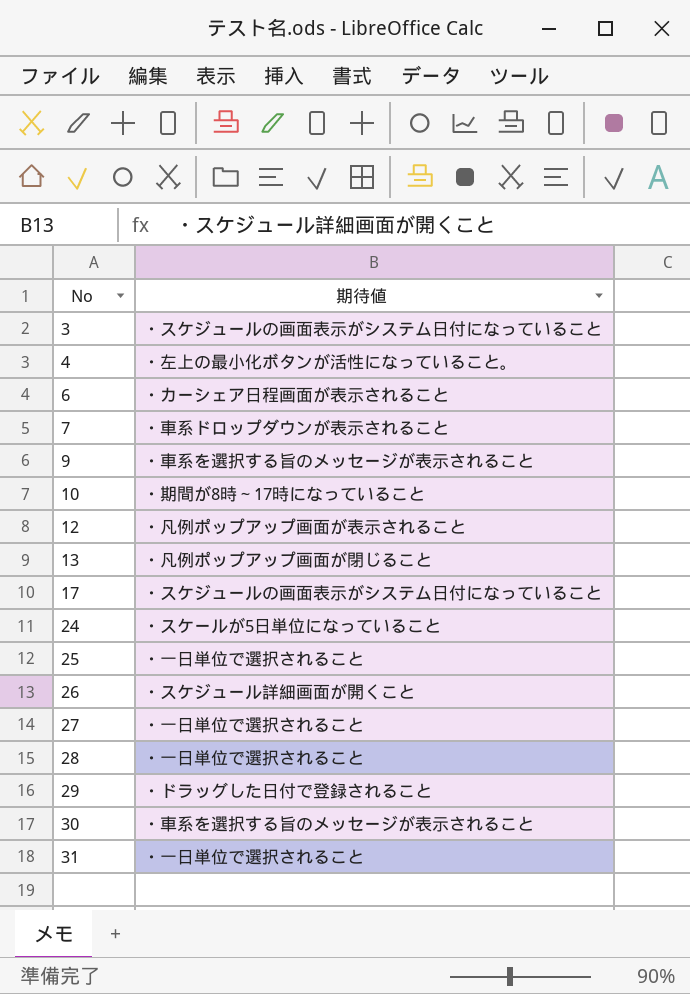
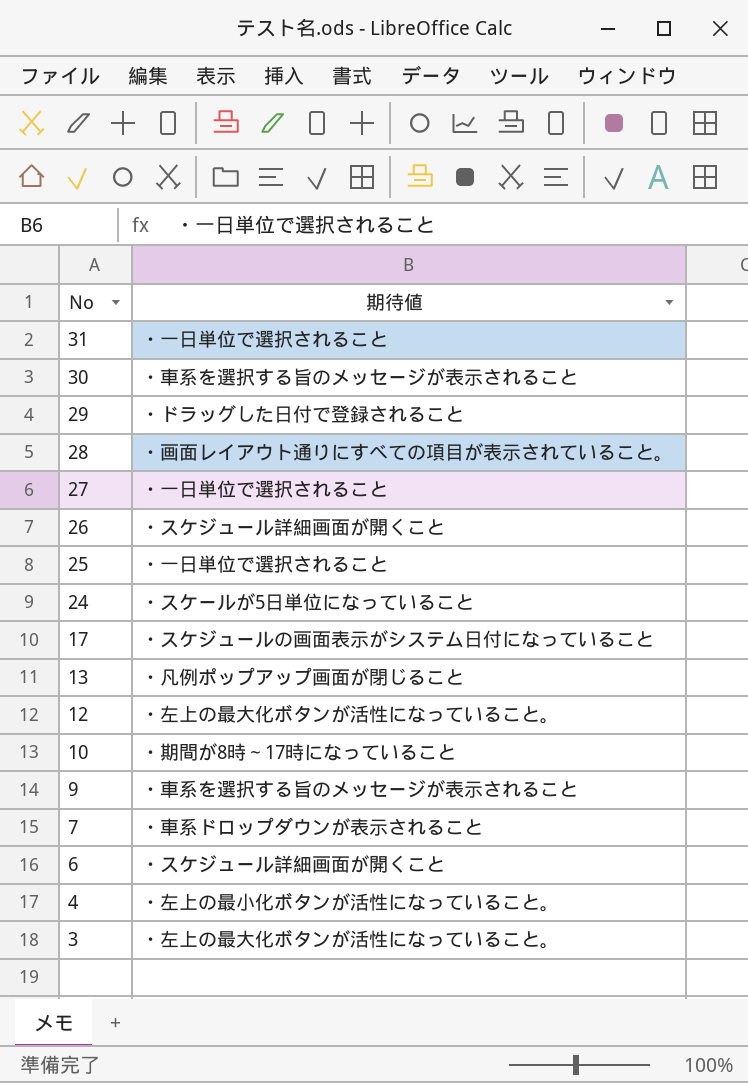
row order: No ascending -> No descending
28 | 期待値: ・一日単位で選択されること -> ・画面レイアウト通りにすべての項目が表示されていること。
12 | 期待値: ・凡例ポップアップ画面が表示されること -> ・左上の最大化ボタンが活性になっていること。
6 | 期待値: ・カーシェア日程画面が表示されること -> ・スケジュール詳細画面が開くこと
3 | 期待値: ・スケジュールの画面表示がシステム日付になっていること -> ・左上の最大化ボタンが活性になっていること。

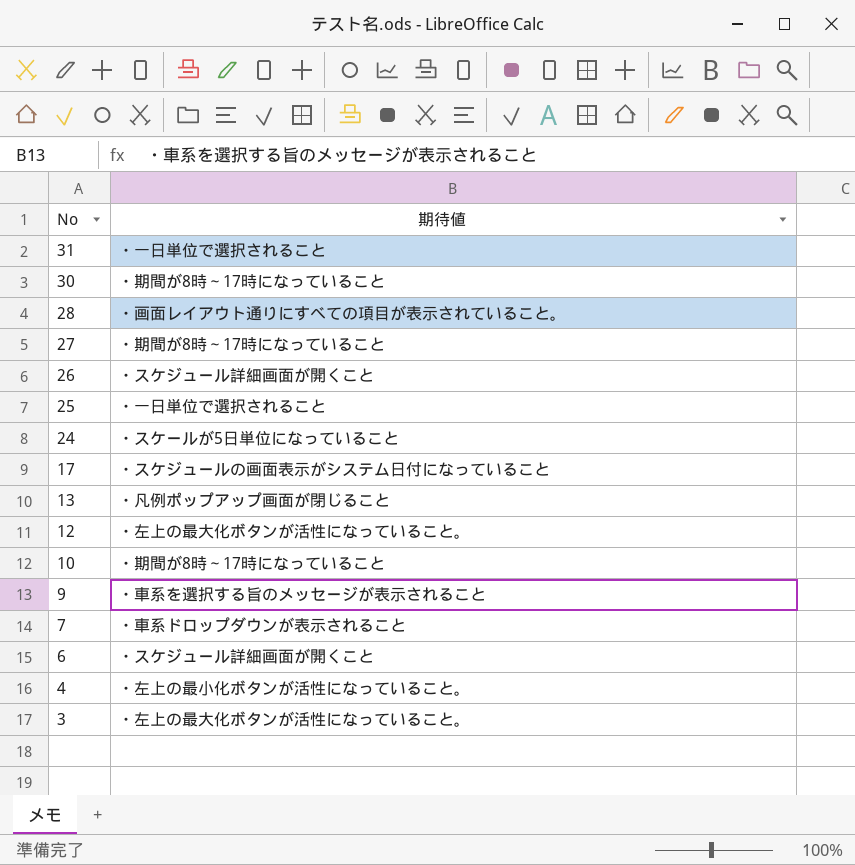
row 29: ・ドラッグした日付で登録されること -> none
30 | 期待値: ・車系を選択する旨のメッセージが表示されること -> ・期間が8時～17時になっていること
27 | 期待値: ・一日単位で選択されること -> ・期間が8時～17時になっていること

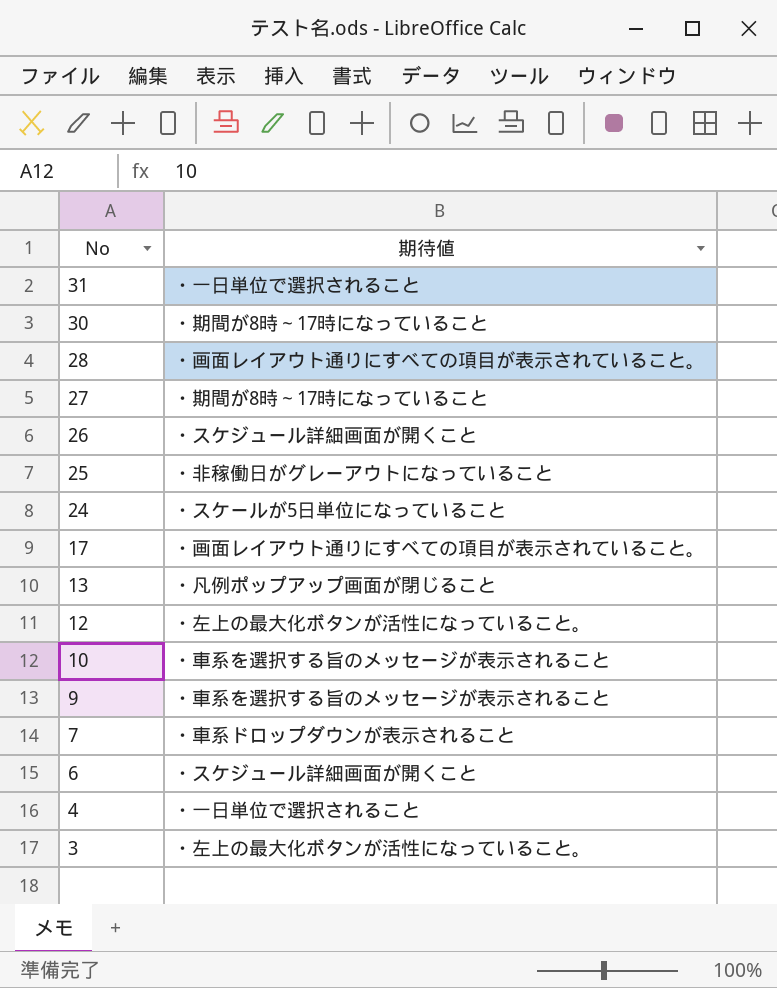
25 | 期待値: ・一日単位で選択されること -> ・非稼働日がグレーアウトになっていること
17 | 期待値: ・スケジュールの画面表示がシステム日付になっていること -> ・画面レイアウト通りにすべての項目が表示されていること。
10 | 期待値: ・期間が8時～17時になっていること -> ・車系を選択する旨のメッセージが表示されること
4 | 期待値: ・左上の最小化ボタンが活性になっていること。 -> ・一日単位で選択されること

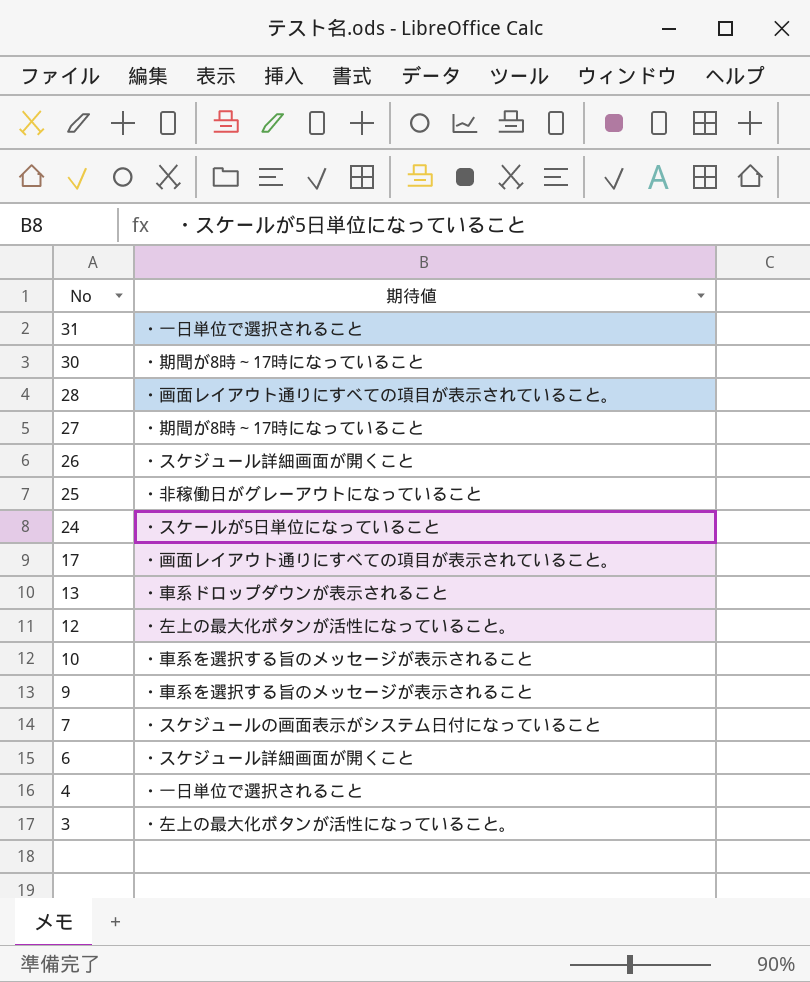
13 | 期待値: ・凡例ポップアップ画面が閉じること -> ・車系ドロップダウンが表示されること
7 | 期待値: ・車系ドロップダウンが表示されること -> ・スケジュールの画面表示がシステム日付になっていること

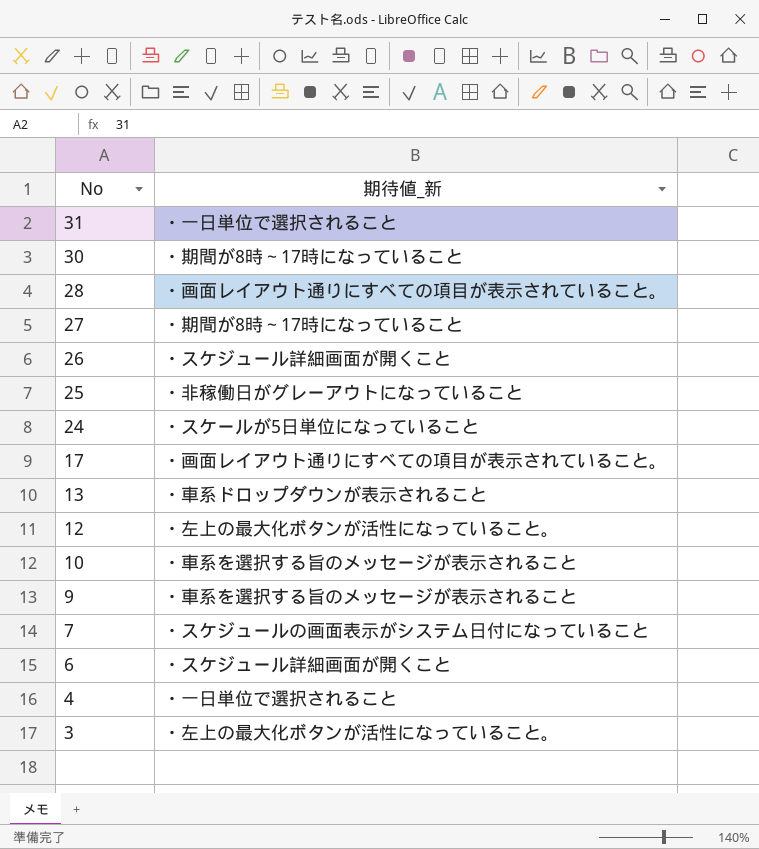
column name: 期待値 -> 期待値_新

